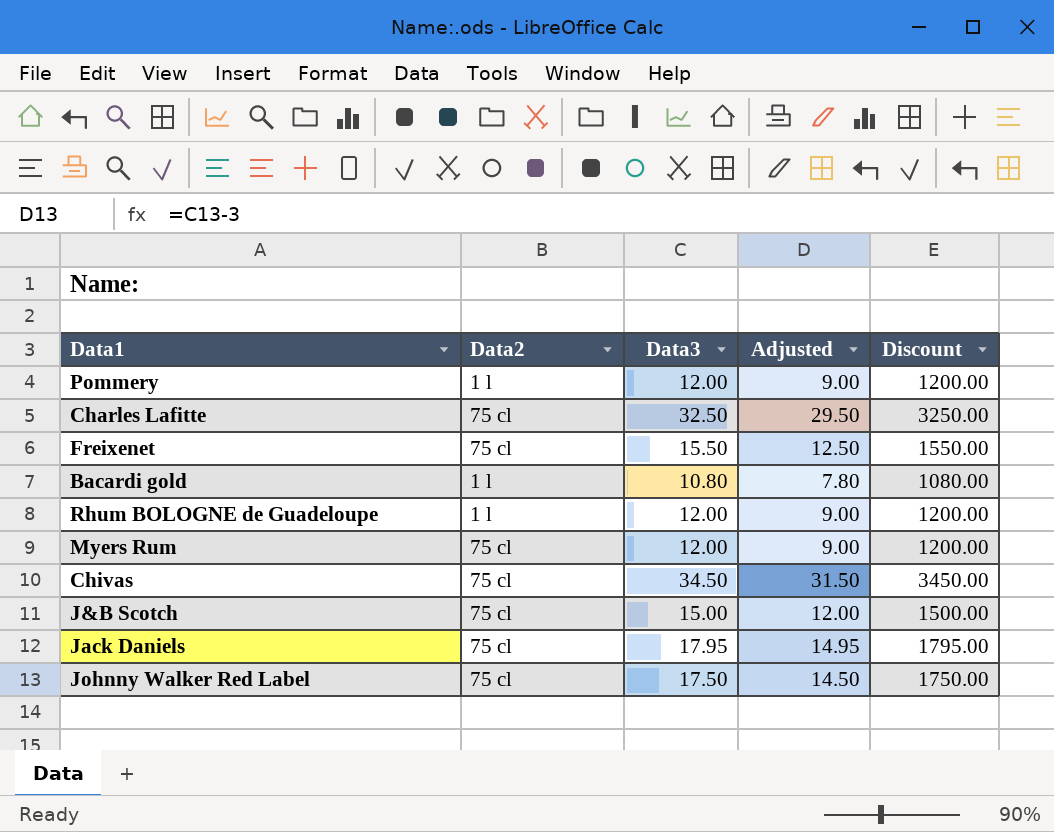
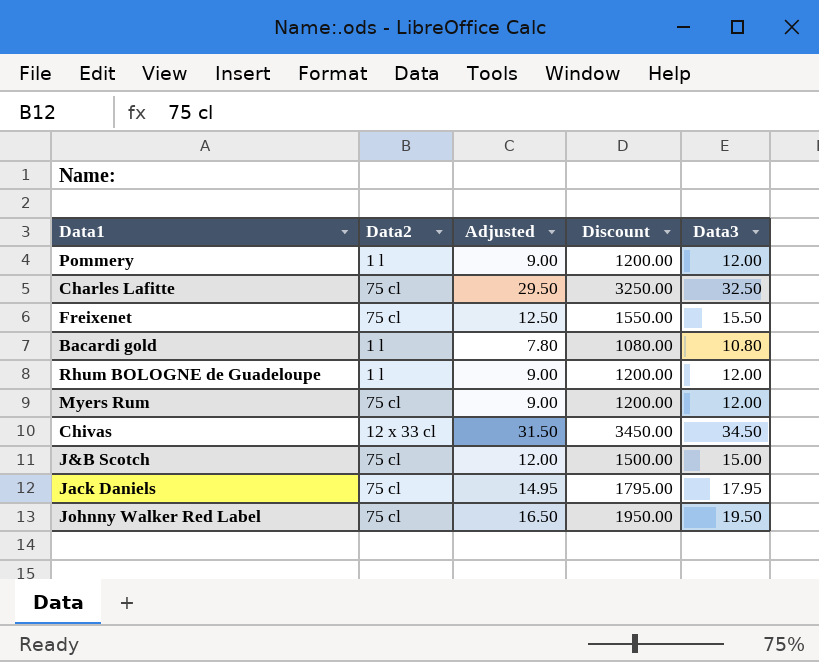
column Data3 | position: 3 -> 5
Chivas | Data2: 75 cl -> 12 x 33 cl
Johnny Walker Red Label | Adjusted: 14.50 -> 16.50
Johnny Walker Red Label | Discount: 1750.00 -> 1950.00
Johnny Walker Red Label | Data3: 17.50 -> 19.50

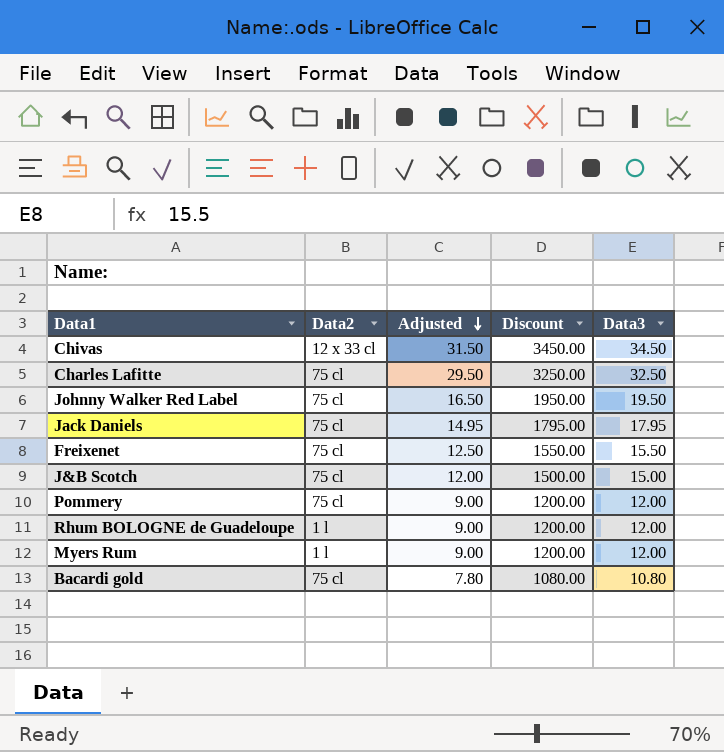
row order: none -> Adjusted descending
Pommery | Data2: 1 l -> 75 cl
Myers Rum | Data2: 75 cl -> 1 l
Bacardi gold | Data2: 1 l -> 75 cl

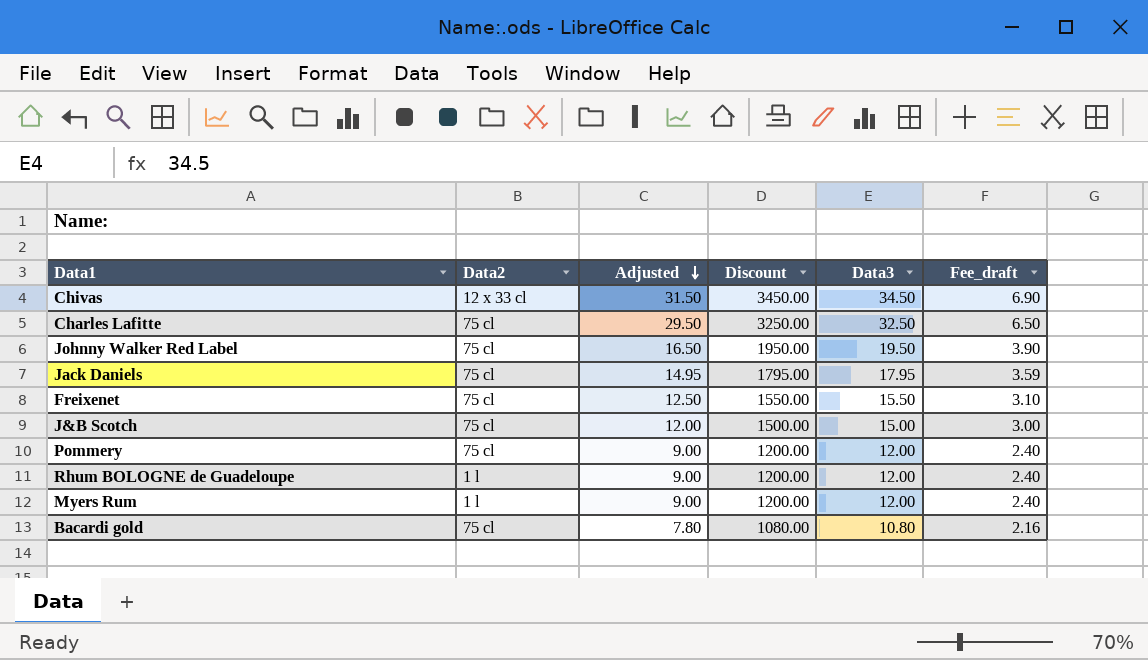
column Fee_draft | formula: none -> [Data3] * 0.2

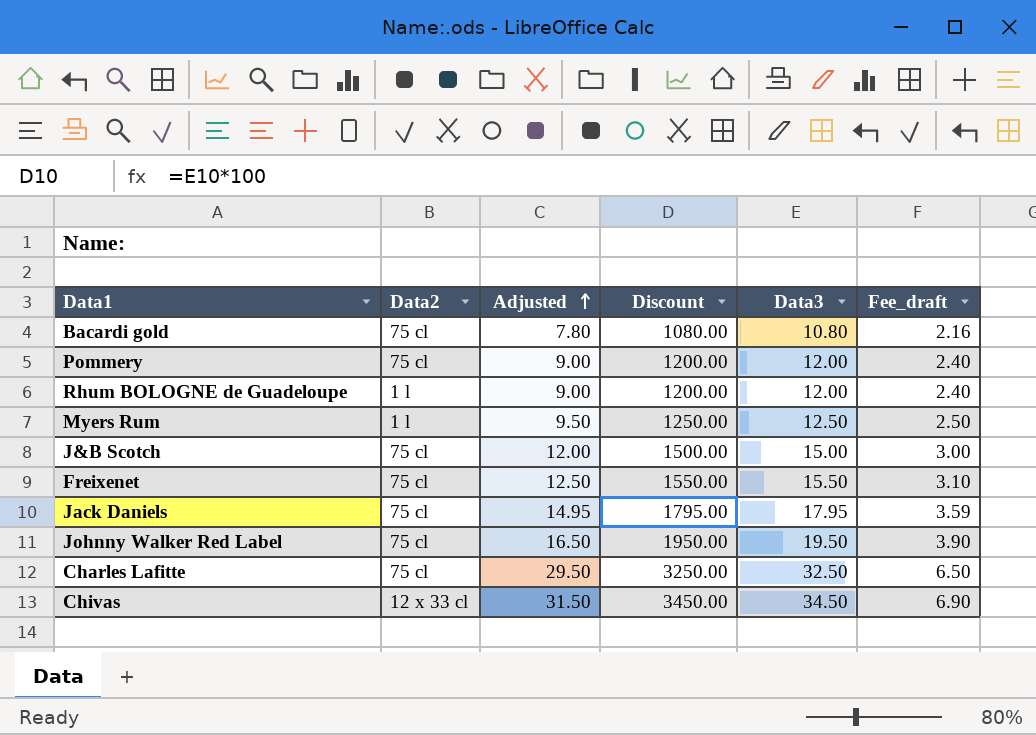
row order: Adjusted descending -> Adjusted ascending
Myers Rum | Adjusted: 9.00 -> 9.50
Myers Rum | Discount: 1200.00 -> 1250.00
Myers Rum | Data3: 12.00 -> 12.50
Myers Rum | Fee_draft: 2.40 -> 2.50

